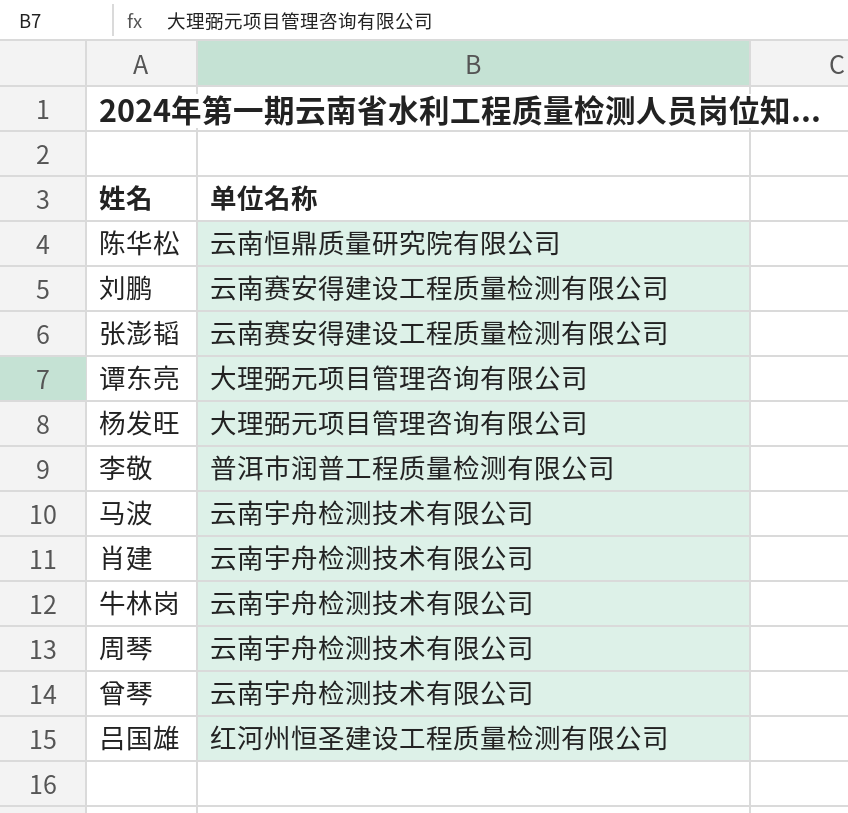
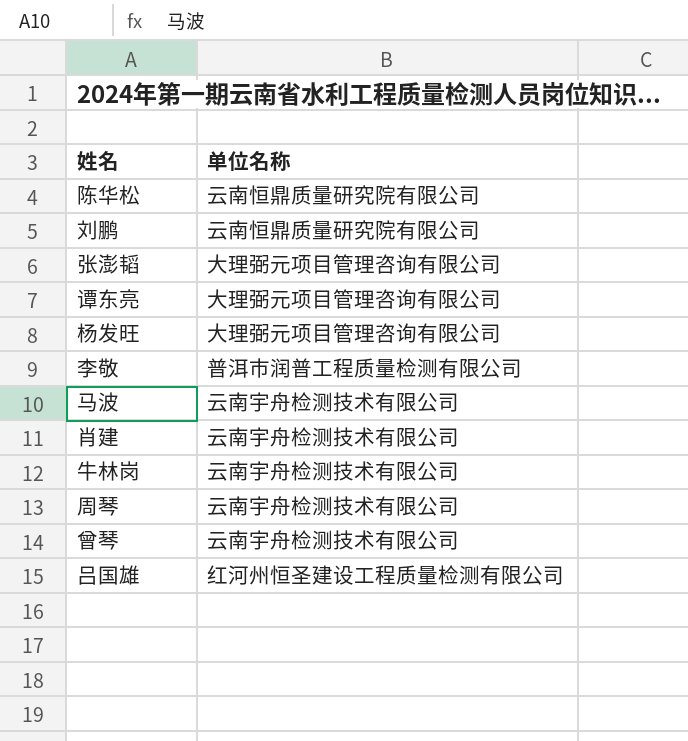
刘鹏 | 单位名称: 云南赛安得建设工程质量检测有限公司 -> 云南恒鼎质量研究院有限公司
张澎韬 | 单位名称: 云南赛安得建设工程质量检测有限公司 -> 大理弼元项目管理咨询有限公司

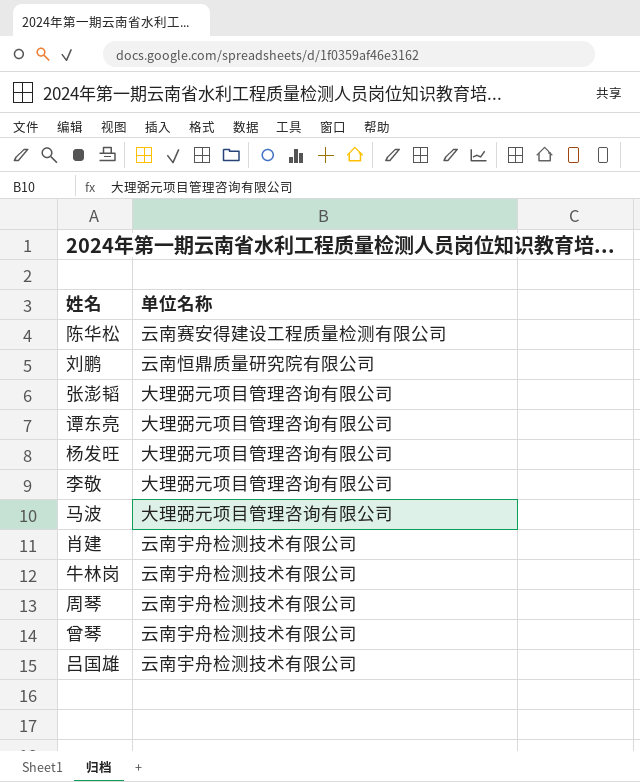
陈华松 | 单位名称: 云南恒鼎质量研究院有限公司 -> 云南赛安得建设工程质量检测有限公司
李敬 | 单位名称: 普洱市润普工程质量检测有限公司 -> 大理弼元项目管理咨询有限公司
马波 | 单位名称: 云南宇舟检测技术有限公司 -> 大理弼元项目管理咨询有限公司
吕国雄 | 单位名称: 红河州恒圣建设工程质量检测有限公司 -> 云南宇舟检测技术有限公司

